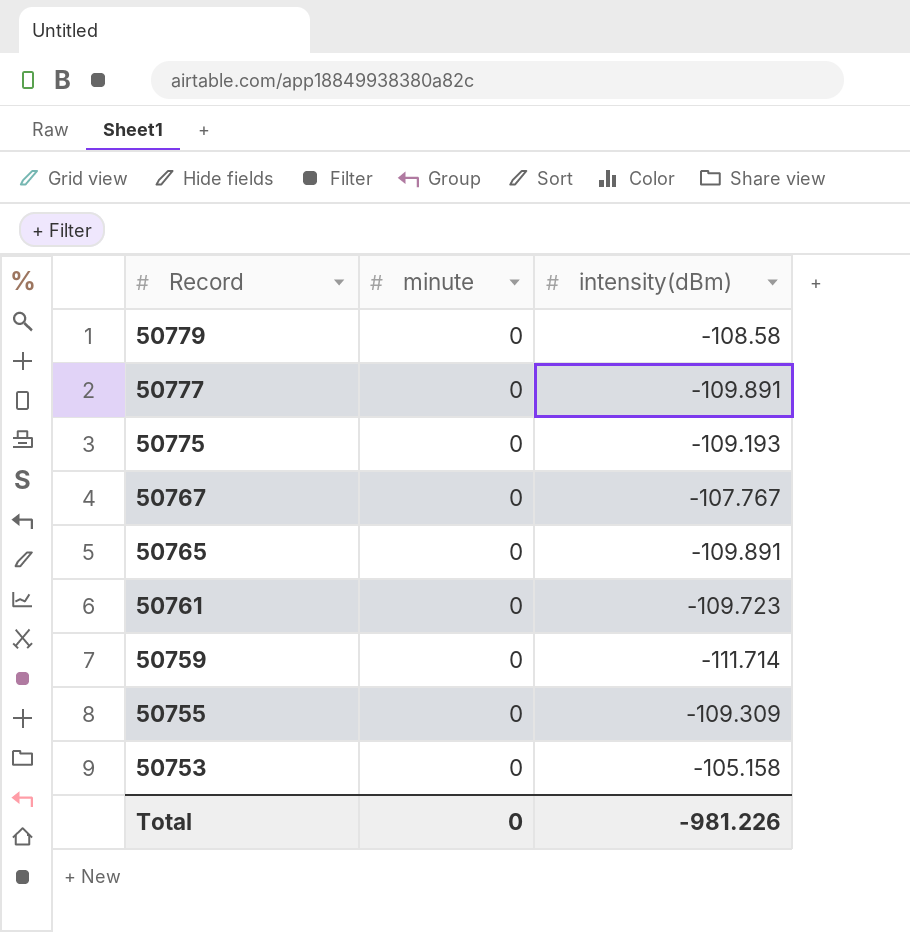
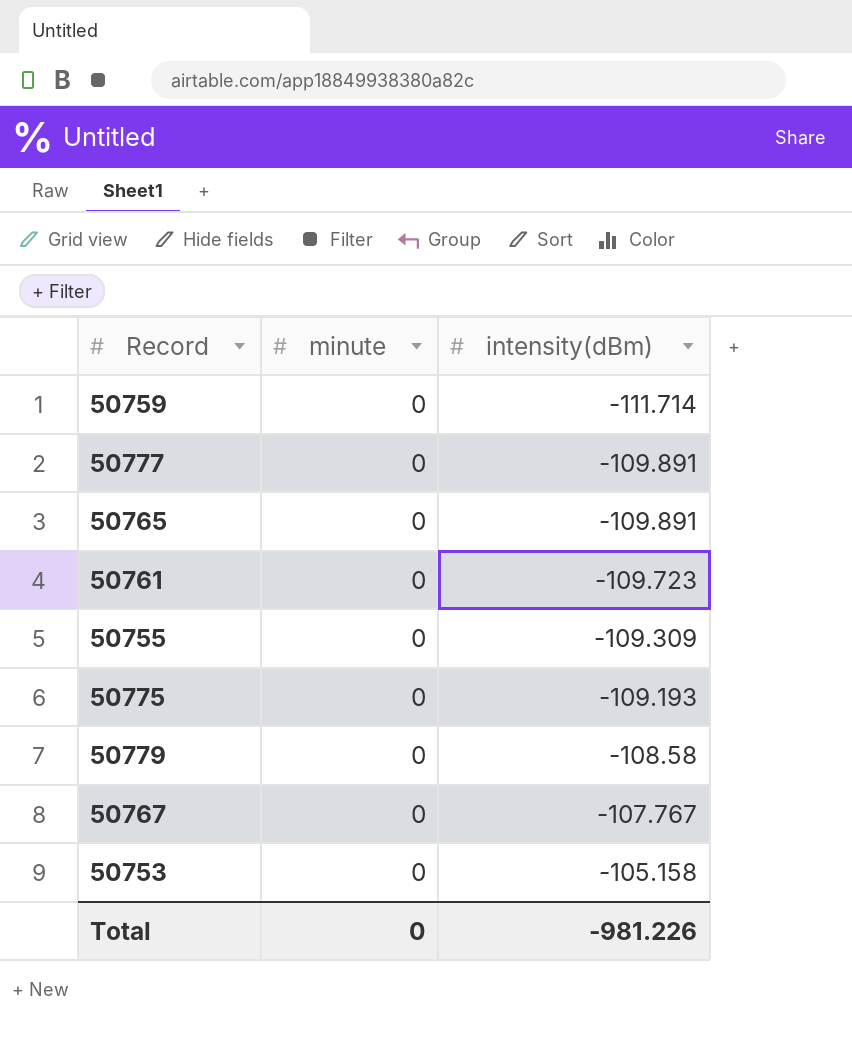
row order: Record descending -> intensity(dBm) ascending

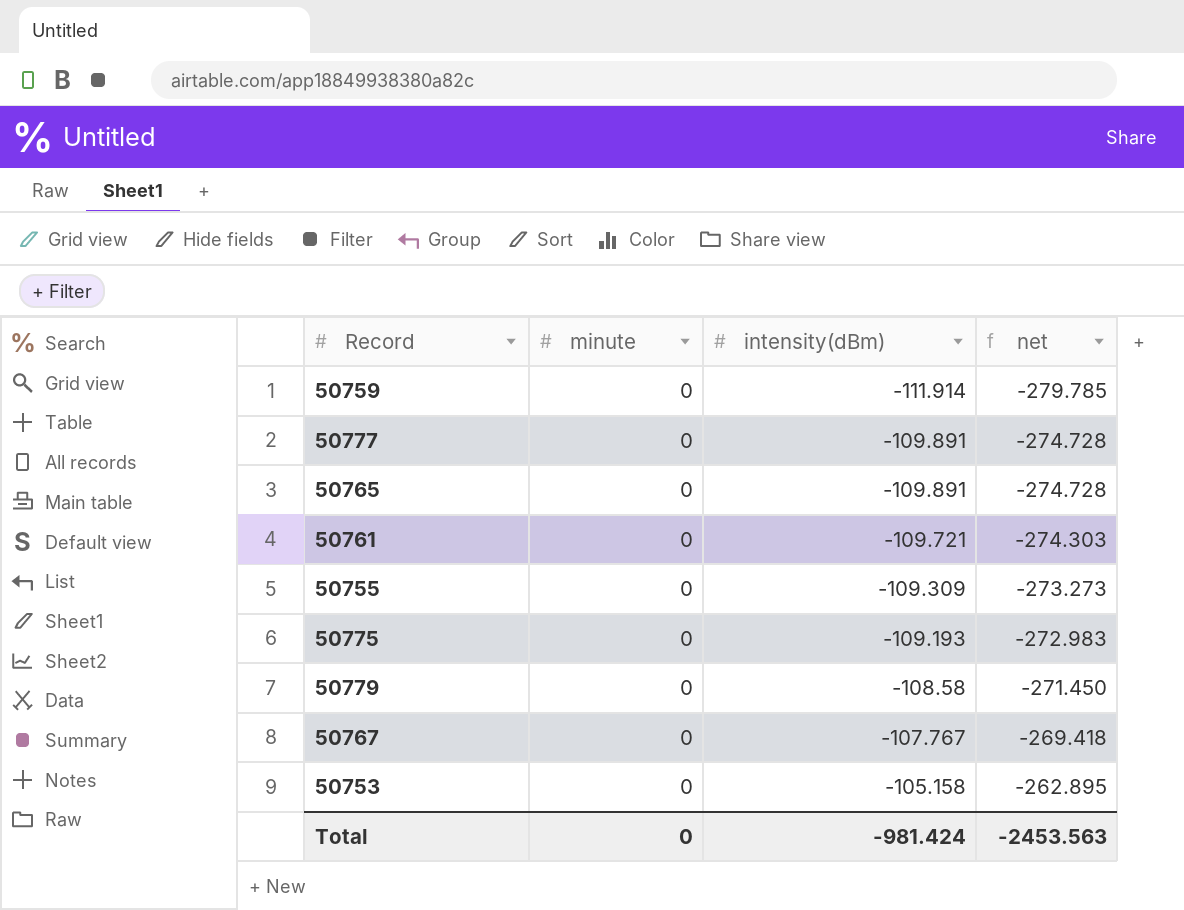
column net | formula: none -> [intensity(dBm)] * 2.5
50759 | intensity(dBm): -111.714 -> -111.914
50761 | intensity(dBm): -109.723 -> -109.721
Total | intensity(dBm): -981.226 -> -981.424

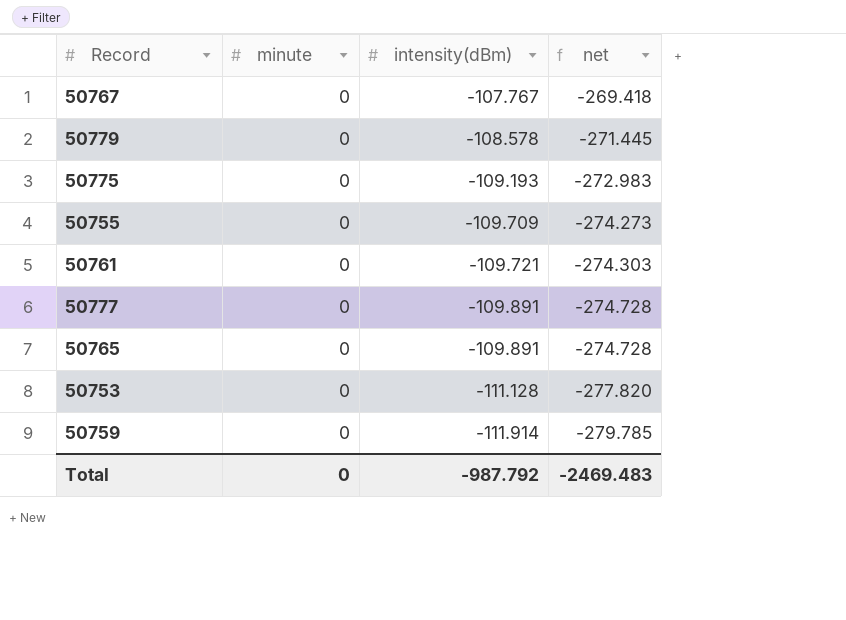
row order: intensity(dBm) ascending -> intensity(dBm) descending
50779 | intensity(dBm): -108.58 -> -108.578
50779 | net: -271.450 -> -271.445
50755 | intensity(dBm): -109.309 -> -109.709
50755 | net: -273.273 -> -274.273
50753 | intensity(dBm): -105.158 -> -111.128
50753 | net: -262.895 -> -277.820
Total | intensity(dBm): -981.424 -> -987.792
Total | net: -2453.563 -> -2469.483

